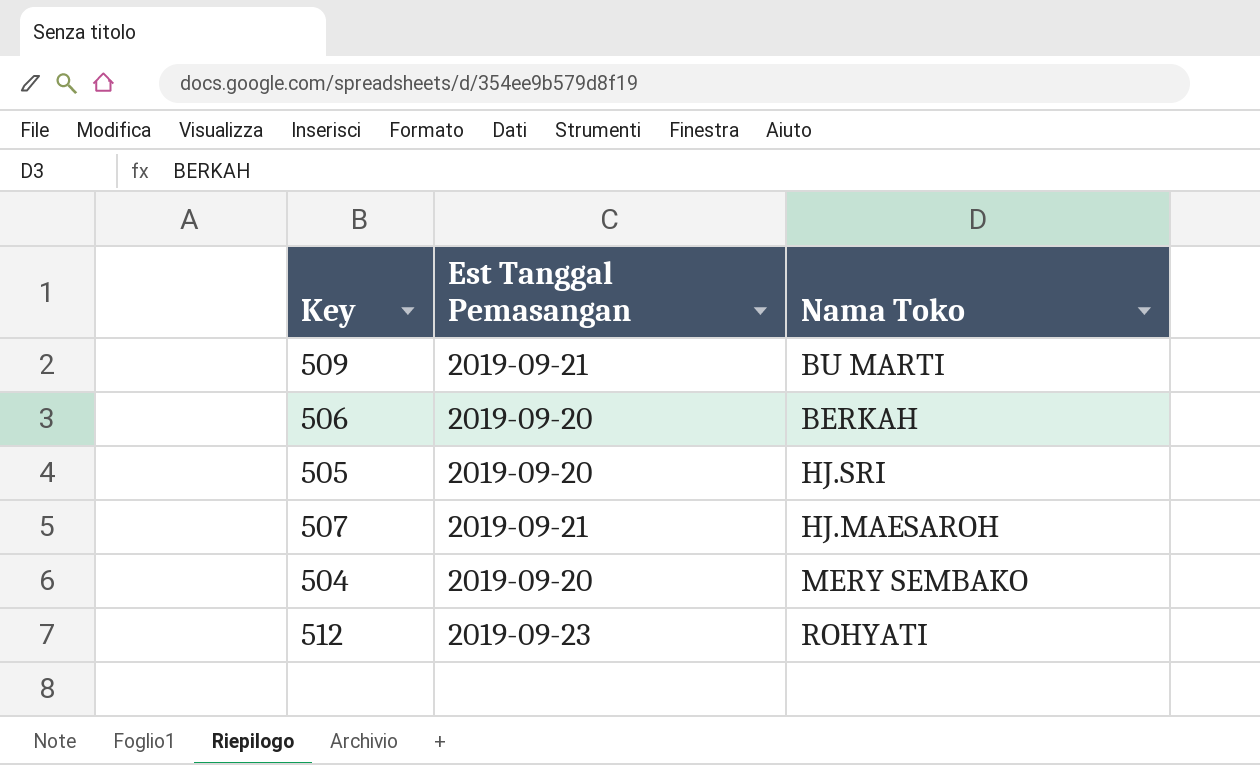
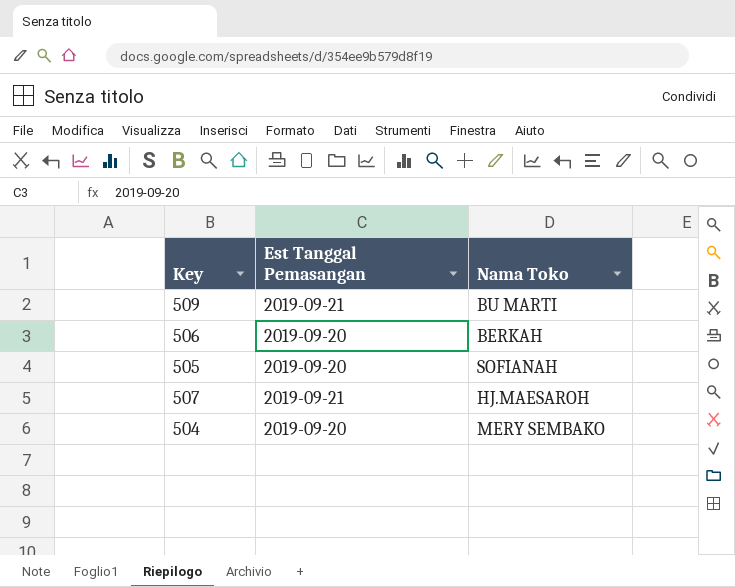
row 512: 2019-09-23 | ROHYATI -> none
505 | Nama Toko: HJ.SRI -> SOFIANAH

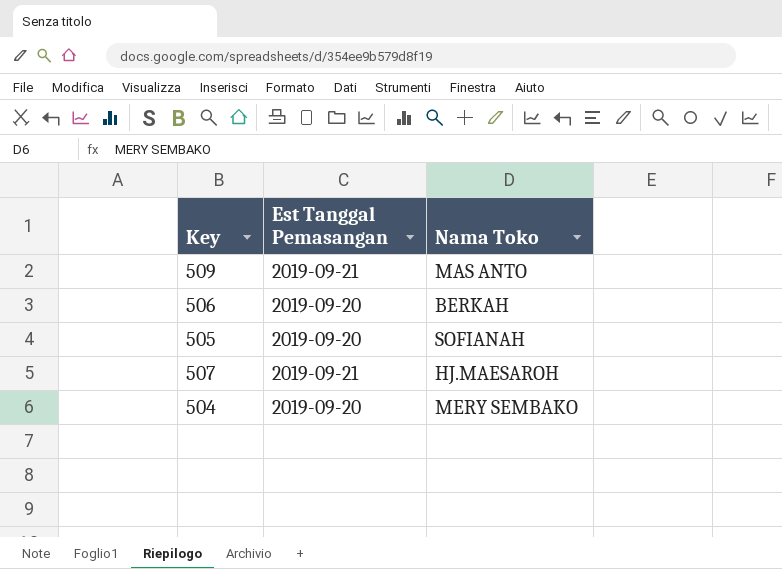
509 | Nama Toko: BU MARTI -> MAS ANTO

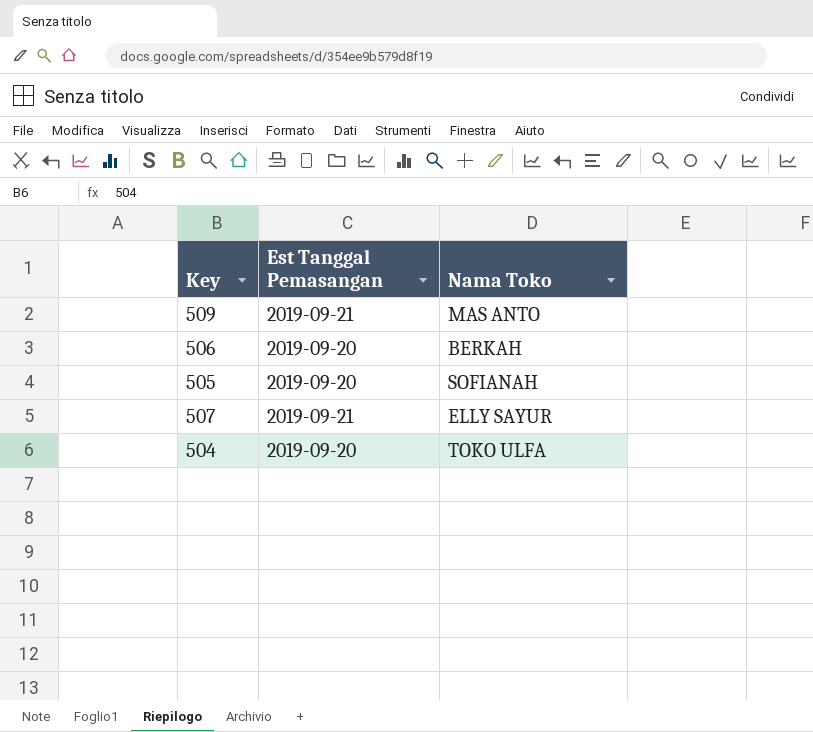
507 | Nama Toko: HJ.MAESAROH -> ELLY SAYUR
504 | Nama Toko: MERY SEMBAKO -> TOKO ULFA

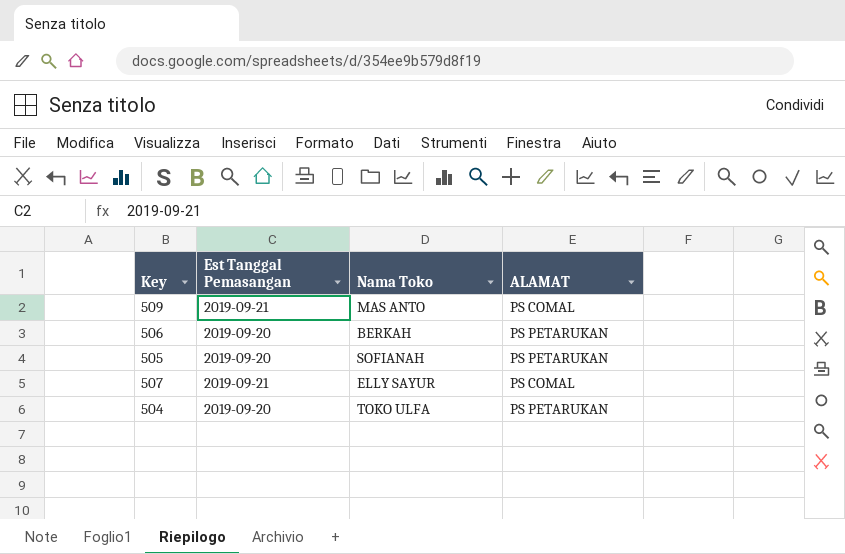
column ALAMAT | position: none -> 4

